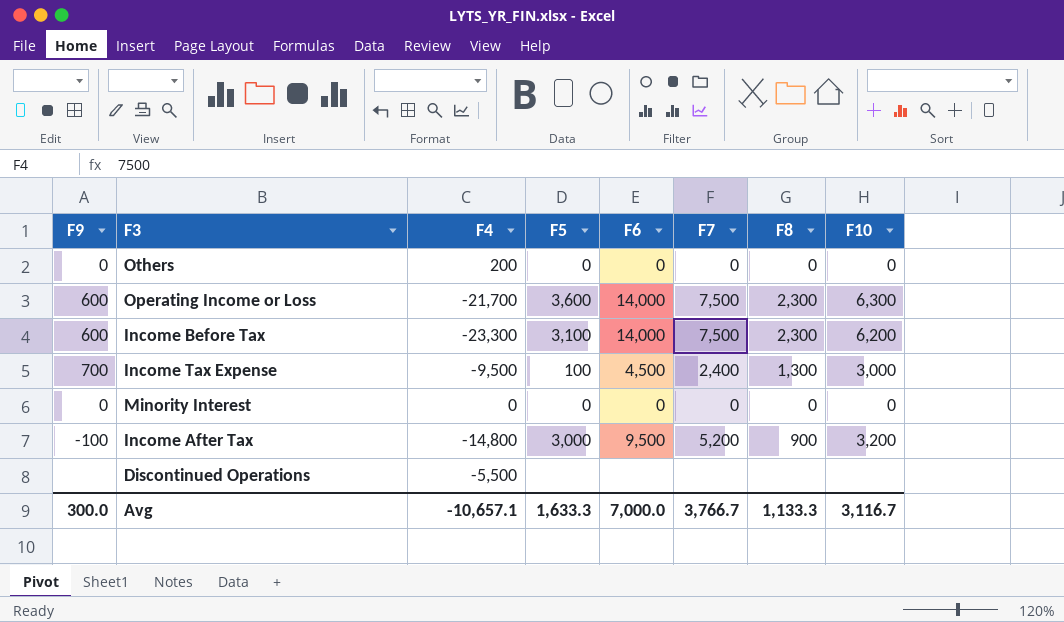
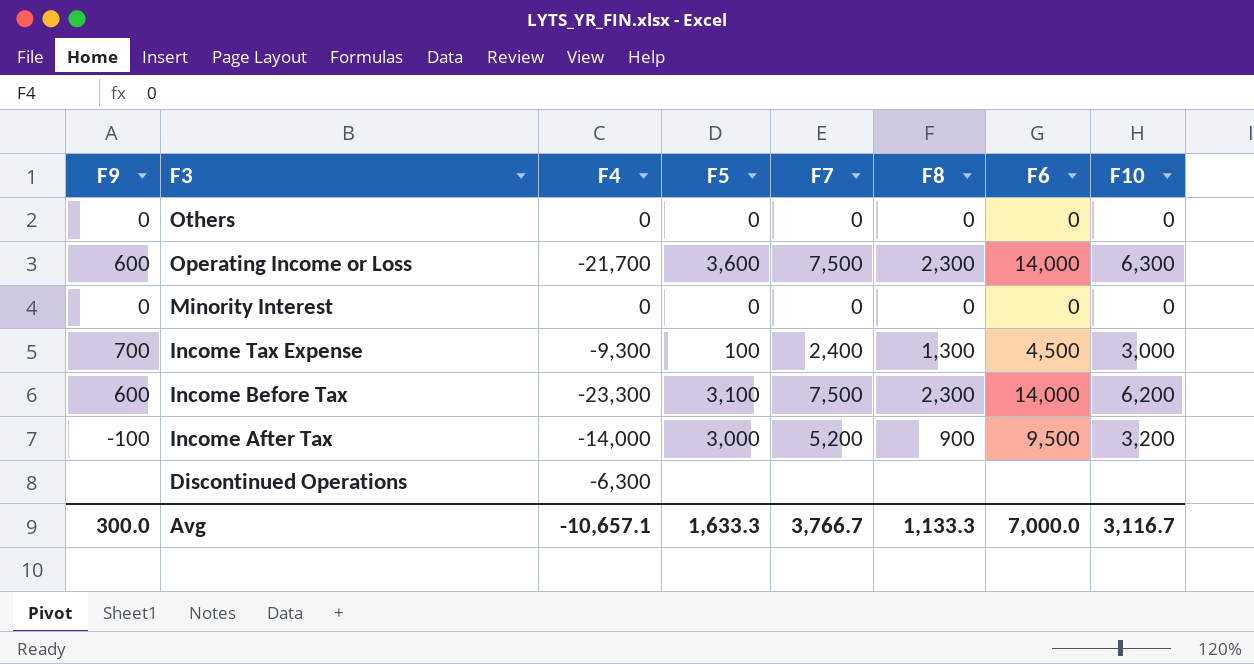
row order: none -> F3 descending
column F6 | position: 5 -> 7
Others | F4: 200 -> 0
Income Tax Expense | F4: -9,500 -> -9,300
Income After Tax | F4: -14,800 -> -14,000
Discontinued Operations | F4: -5,500 -> -6,300

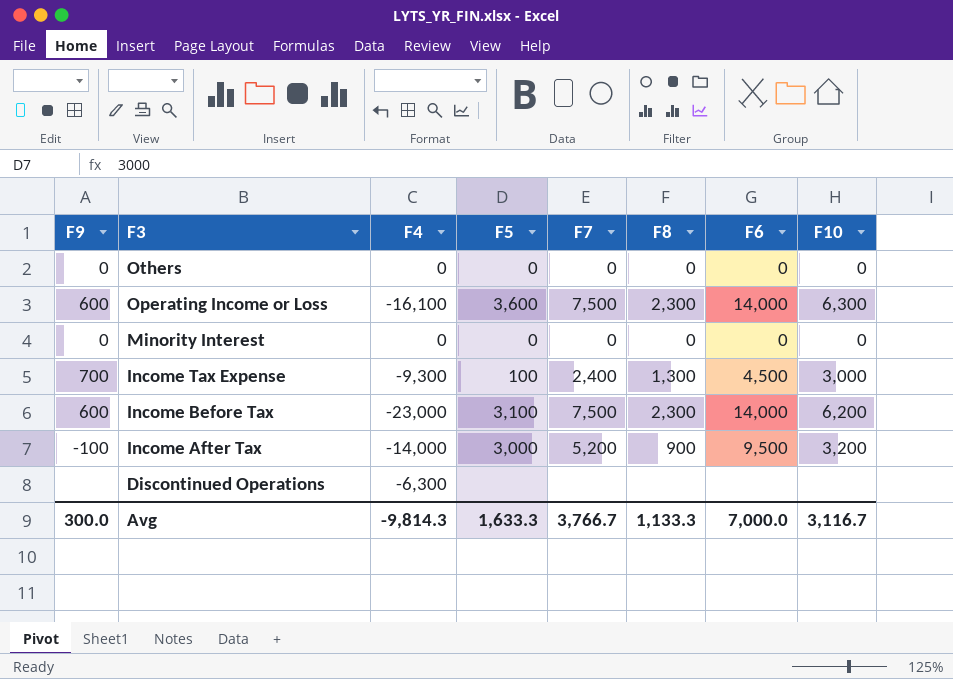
Operating Income or Loss | F4: -21,700 -> -16,100
Income Before Tax | F4: -23,300 -> -23,000
Avg | F4: -10,657.1 -> -9,814.3

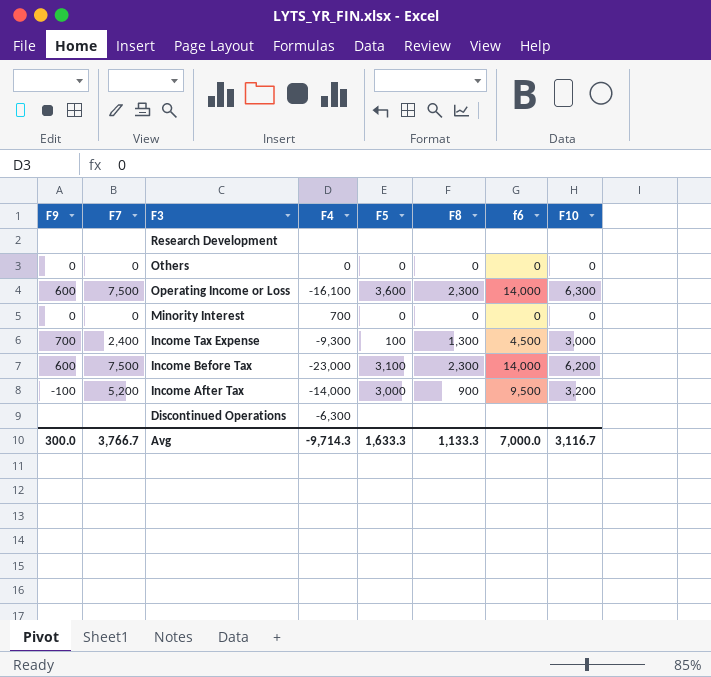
column F7 | position: 5 -> 2
column name: F6 -> f6
row Research Development: none -> none | none | none | none | none | none | none
Minority Interest | F4: 0 -> 700
Avg | F4: -9,814.3 -> -9,714.3

